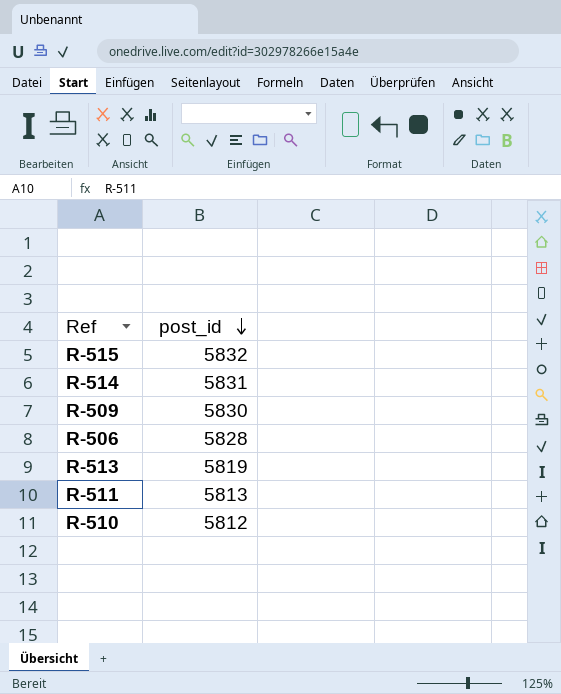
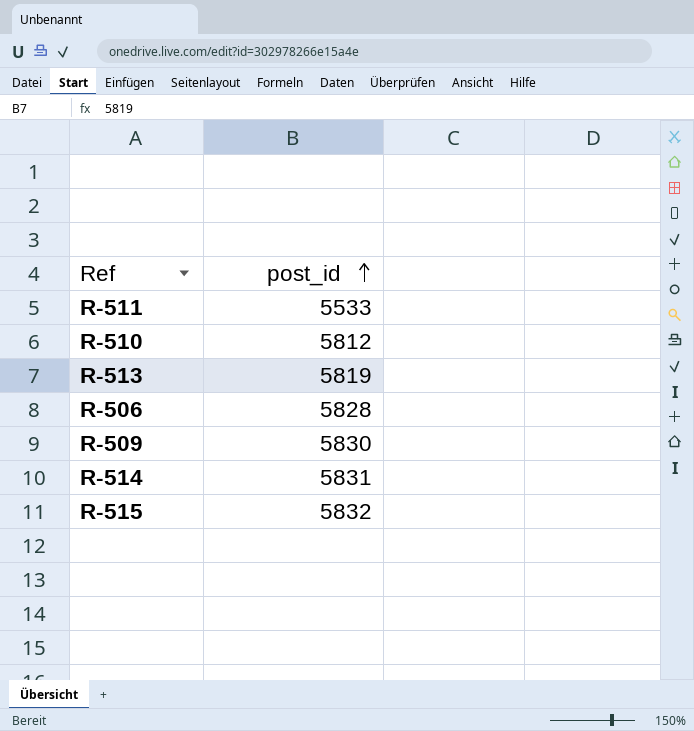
row order: post_id descending -> post_id ascending
R-511 | post_id: 5813 -> 5533

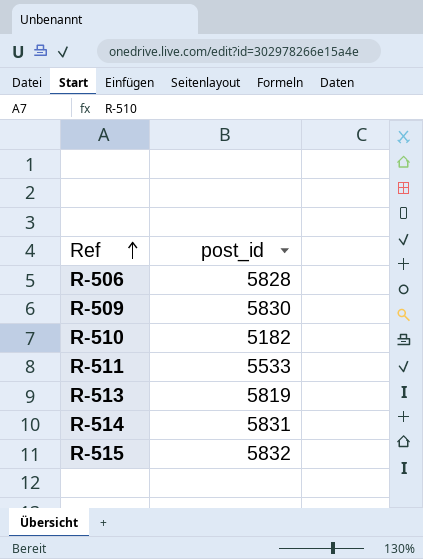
row order: post_id ascending -> Ref ascending
R-510 | post_id: 5812 -> 5182

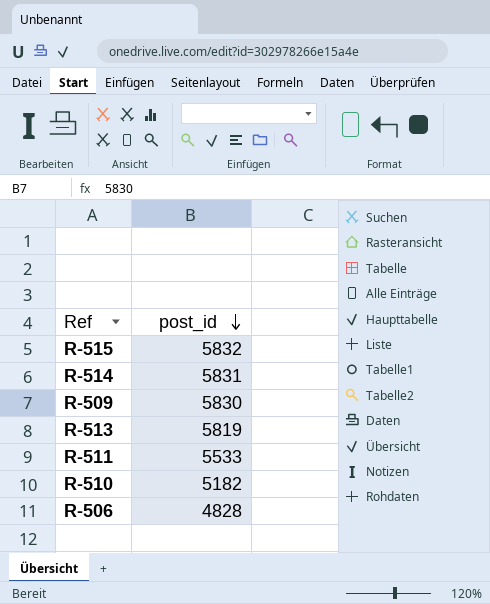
row order: Ref ascending -> post_id descending
R-506 | post_id: 5828 -> 4828

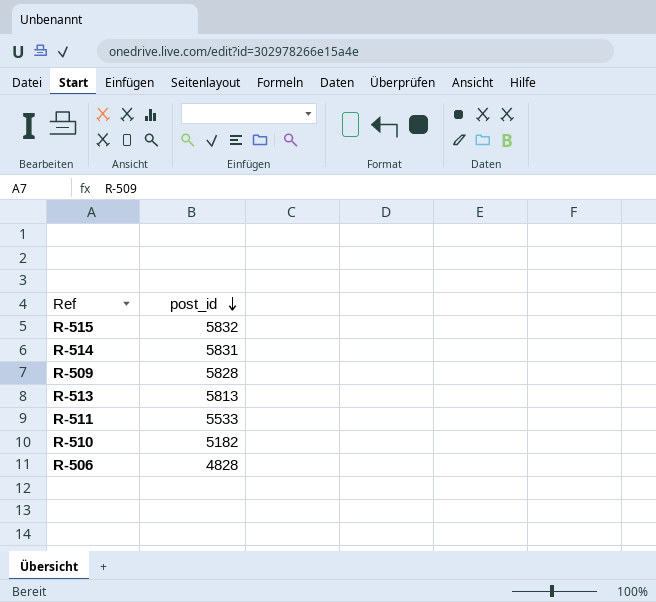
R-509 | post_id: 5830 -> 5828
R-513 | post_id: 5819 -> 5813

